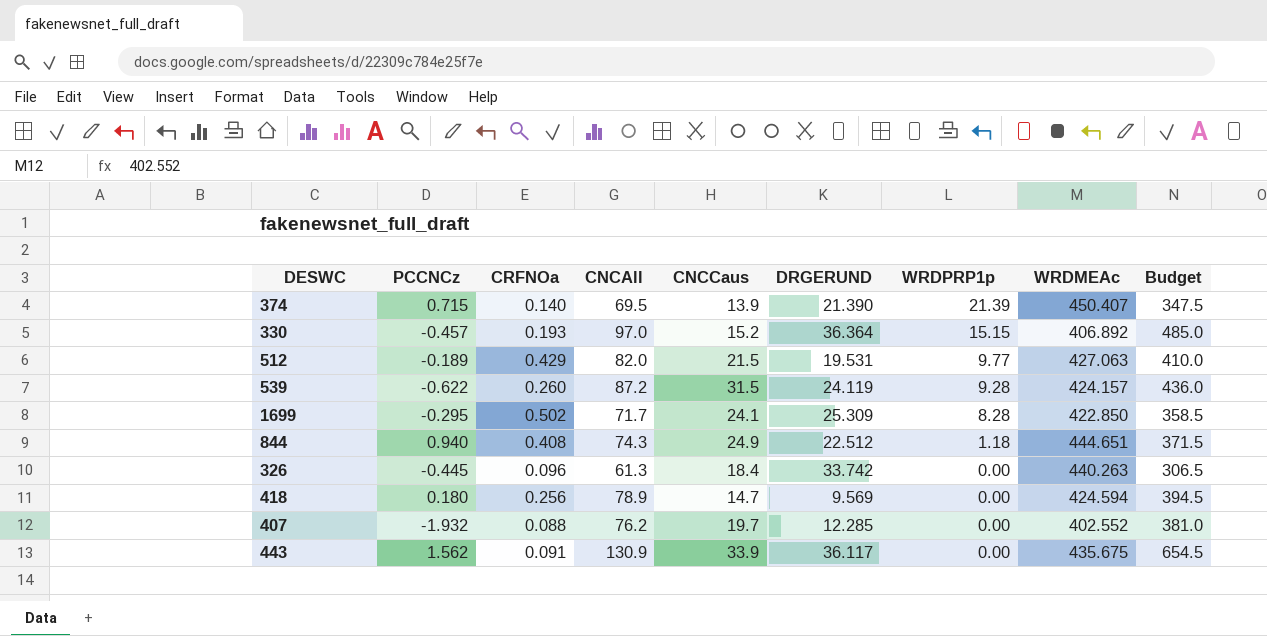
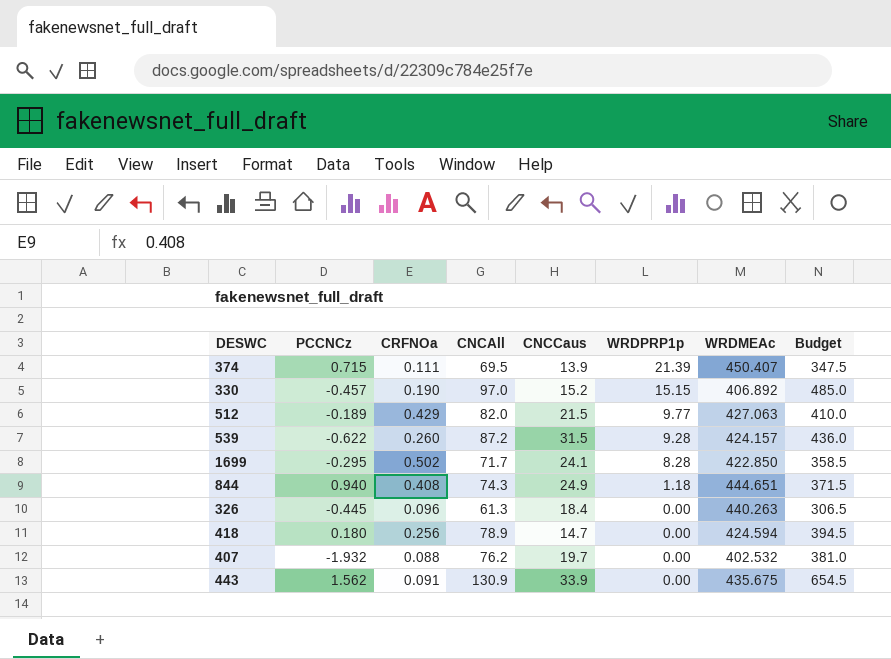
column DRGERUND | position: 6 -> none
374 | CRFNOa: 0.140 -> 0.111
330 | CRFNOa: 0.193 -> 0.190
407 | WRDMEAc: 402.552 -> 402.532

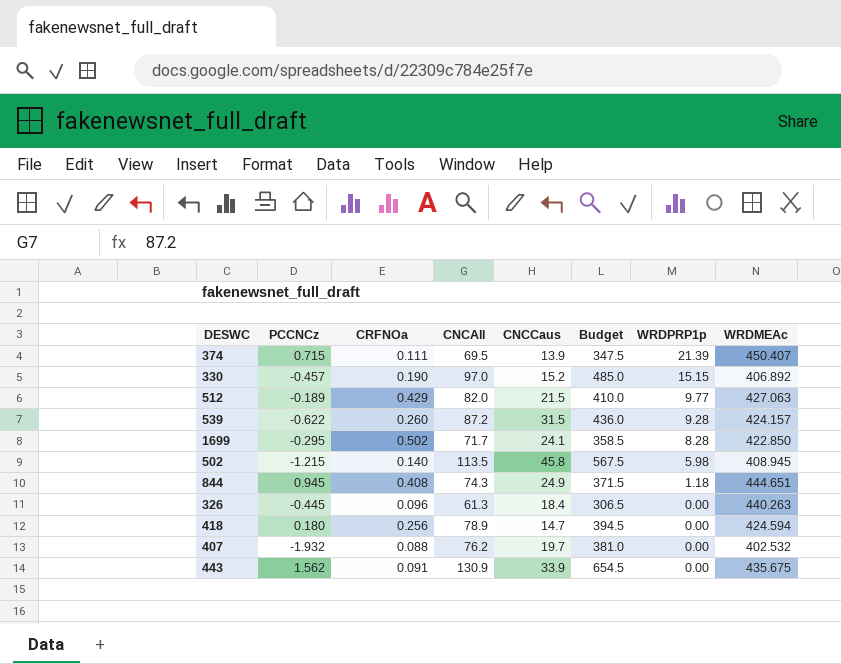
column Budget | position: 8 -> 6
row 502: none -> -1.215 | 0.140 | 113.5 | 45.8 | 567.5 | 5.98 | 408.945
844 | PCCNCz: 0.940 -> 0.945

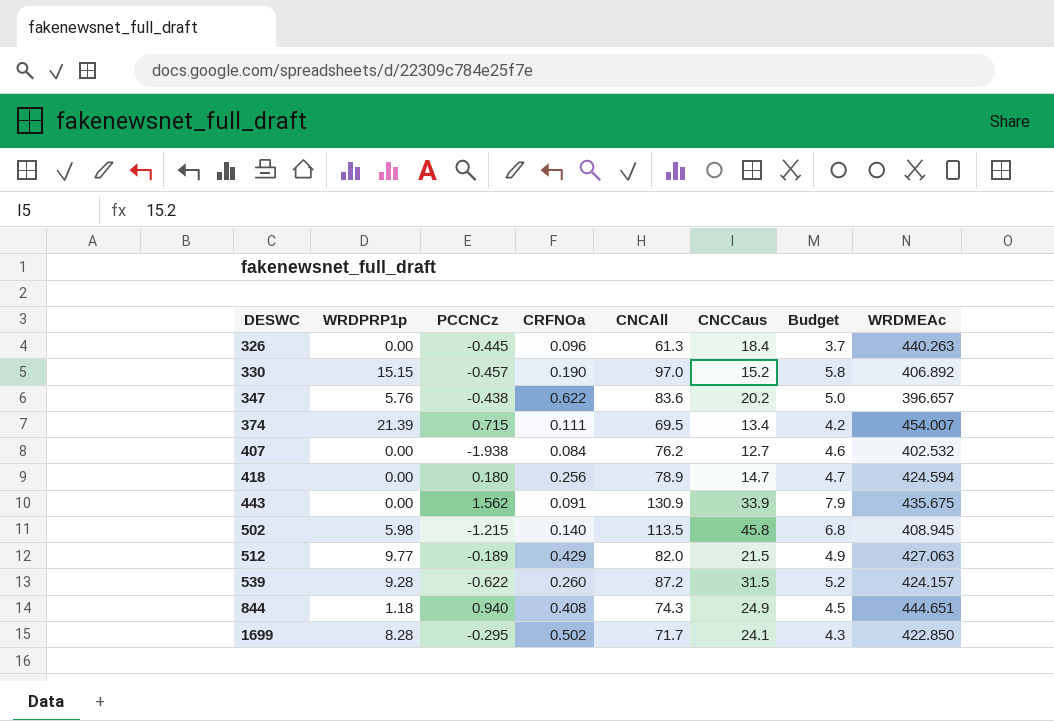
row order: WRDPRP1p descending -> DESWC ascending
column WRDPRP1p | position: 7 -> 2
column Budget | formula: [CNCAll] * 5 -> [CNCAll] * 0.06
row 347: none -> 5.76 | -0.438 | 0.622 | 83.6 | 20.2 | 5.0 | 396.657
374 | CNCCaus: 13.9 -> 13.4
374 | WRDMEAc: 450.407 -> 454.007
407 | PCCNCz: -1.932 -> -1.938
407 | CRFNOa: 0.088 -> 0.084
407 | CNCCaus: 19.7 -> 12.7
844 | PCCNCz: 0.945 -> 0.940

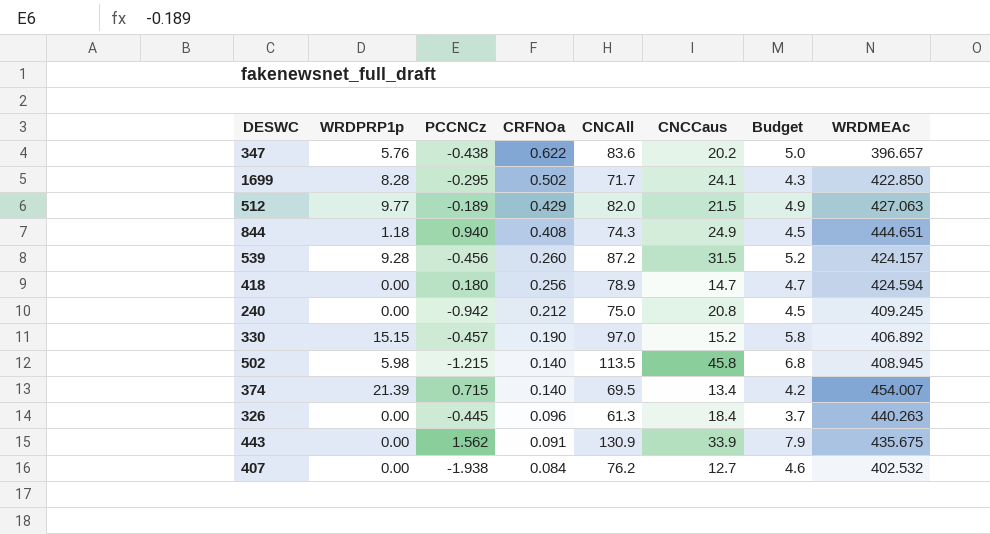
row order: DESWC ascending -> CRFNOa descending
539 | PCCNCz: -0.622 -> -0.456
row 240: none -> 0.00 | -0.942 | 0.212 | 75.0 | 20.8 | 4.5 | 409.245
374 | CRFNOa: 0.111 -> 0.140

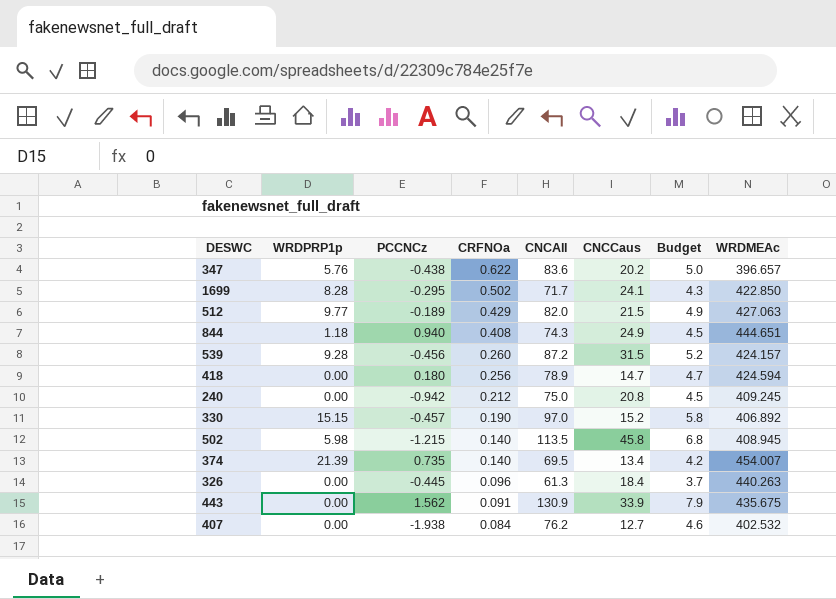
374 | PCCNCz: 0.715 -> 0.735

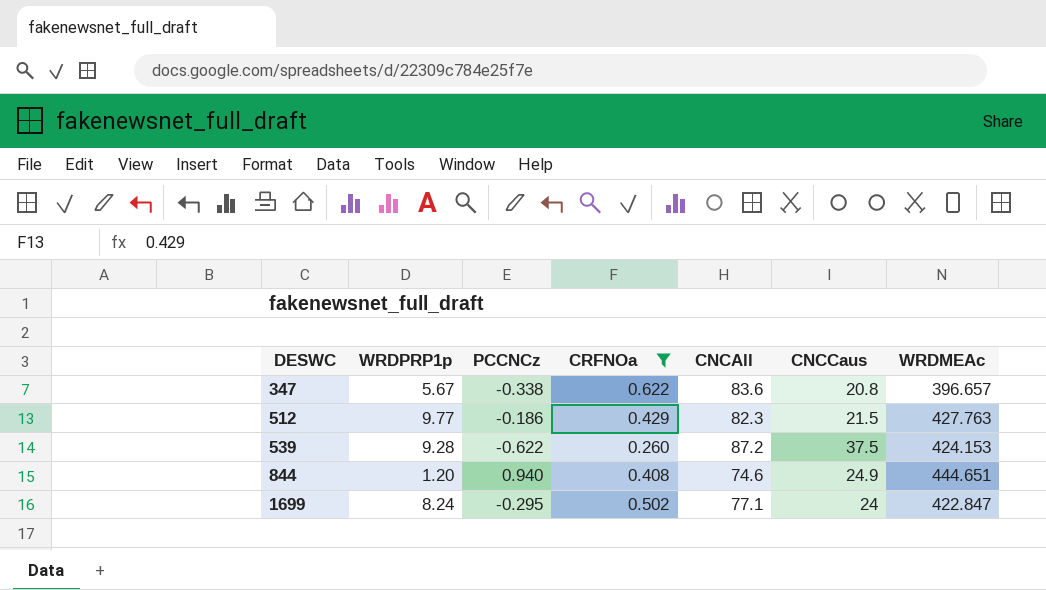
filter: none -> CRFNOa >= 0.260
row order: CRFNOa descending -> DESWC ascending
column Budget | formula: [CNCAll] * 0.06 -> none
347 | WRDPRP1p: 5.76 -> 5.67
347 | PCCNCz: -0.438 -> -0.338
347 | CNCCaus: 20.2 -> 20.8
512 | PCCNCz: -0.189 -> -0.186
512 | CNCAll: 82.0 -> 82.3
512 | WRDMEAc: 427.063 -> 427.763
539 | PCCNCz: -0.456 -> -0.622
539 | CNCCaus: 31.5 -> 37.5
539 | WRDMEAc: 424.157 -> 424.153
844 | WRDPRP1p: 1.18 -> 1.20
844 | CNCAll: 74.3 -> 74.6
1699 | WRDPRP1p: 8.28 -> 8.24
1699 | CNCAll: 71.7 -> 77.1
1699 | CNCCaus: 24.1 -> 24
1699 | WRDMEAc: 422.850 -> 422.847

